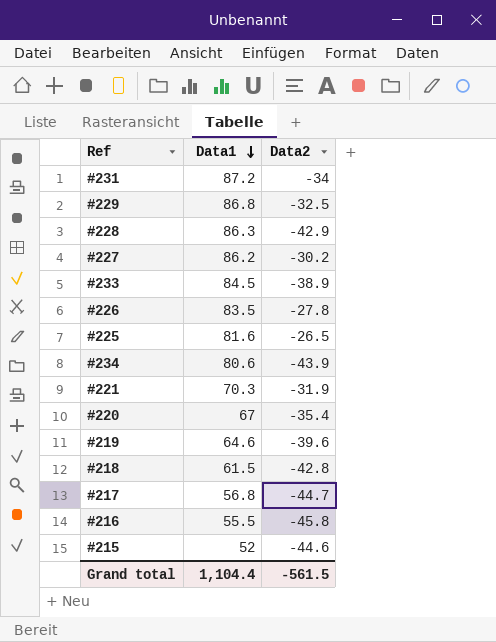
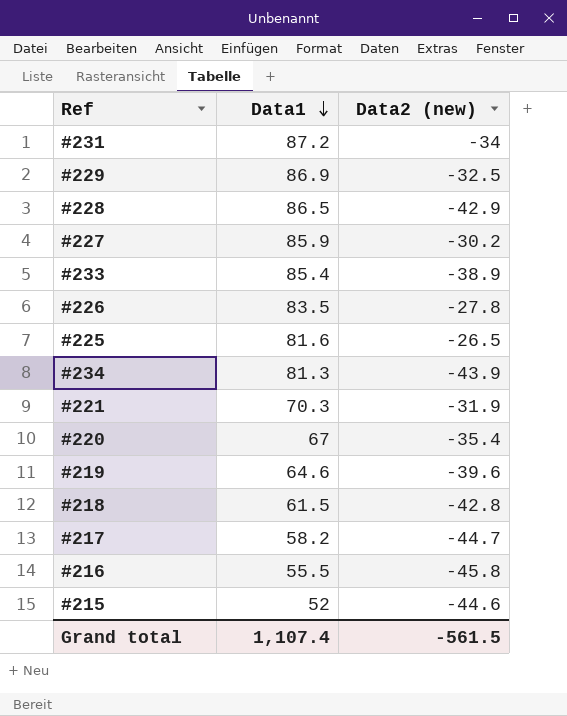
column name: Data2 -> Data2 (new)
#229 | Data1: 86.8 -> 86.9
#228 | Data1: 86.3 -> 86.5
#227 | Data1: 86.2 -> 85.9
#233 | Data1: 84.5 -> 85.4
#234 | Data1: 80.6 -> 81.3
#217 | Data1: 56.8 -> 58.2
Grand total | Data1: 1,104.4 -> 1,107.4

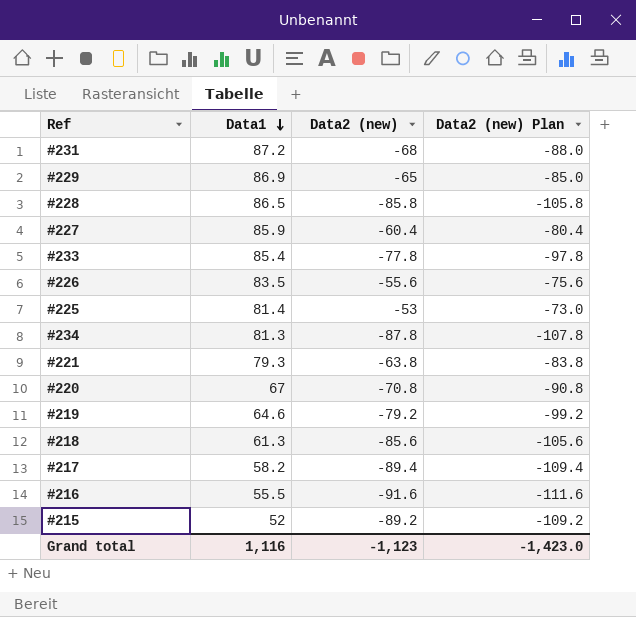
column Data2 (new) Plan | formula: none -> [Data2 (new)] - 20
#231 | Data2 (new): -34 -> -68
#229 | Data2 (new): -32.5 -> -65
#228 | Data2 (new): -42.9 -> -85.8
#227 | Data2 (new): -30.2 -> -60.4
#233 | Data2 (new): -38.9 -> -77.8
#226 | Data2 (new): -27.8 -> -55.6
#225 | Data1: 81.6 -> 81.4
#225 | Data2 (new): -26.5 -> -53
#234 | Data2 (new): -43.9 -> -87.8
#221 | Data1: 70.3 -> 79.3
#221 | Data2 (new): -31.9 -> -63.8
#220 | Data2 (new): -35.4 -> -70.8
#219 | Data2 (new): -39.6 -> -79.2
#218 | Data1: 61.5 -> 61.3
#218 | Data2 (new): -42.8 -> -85.6
#217 | Data2 (new): -44.7 -> -89.4
#216 | Data2 (new): -45.8 -> -91.6
#215 | Data2 (new): -44.6 -> -89.2
Grand total | Data1: 1,107.4 -> 1,116
Grand total | Data2 (new): -561.5 -> -1,123

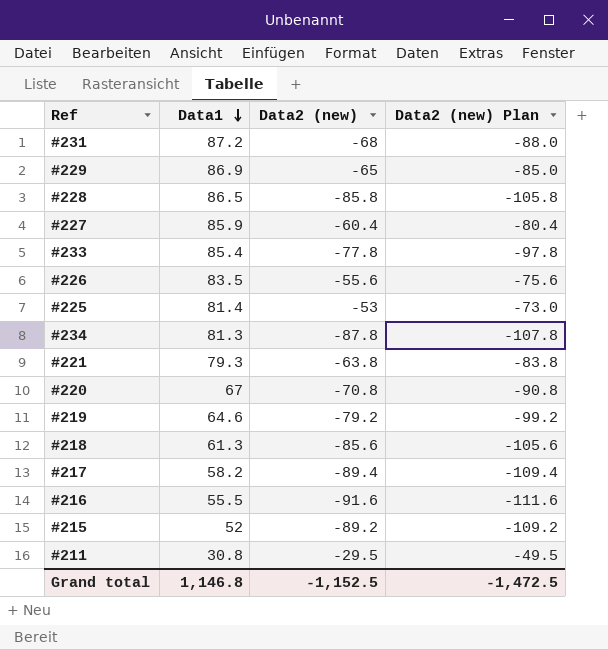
row #211: none -> 30.8 | -29.5 | -49.5
Grand total | Data1: 1,116 -> 1,146.8
Grand total | Data2 (new): -1,123 -> -1,152.5
Grand total | Data2 (new) Plan: -1,423.0 -> -1,472.5

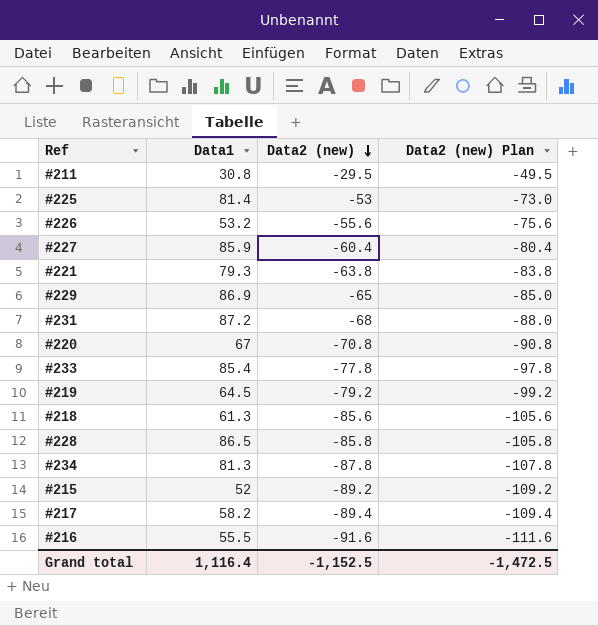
row order: Data1 descending -> Data2 (new) descending
#226 | Data1: 83.5 -> 53.2
#219 | Data1: 64.6 -> 64.5
Grand total | Data1: 1,146.8 -> 1,116.4

